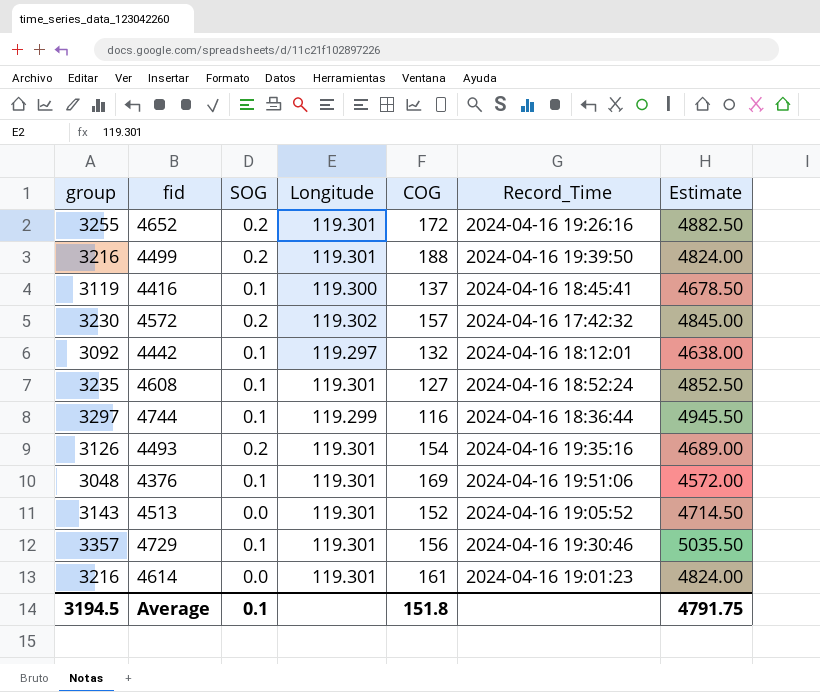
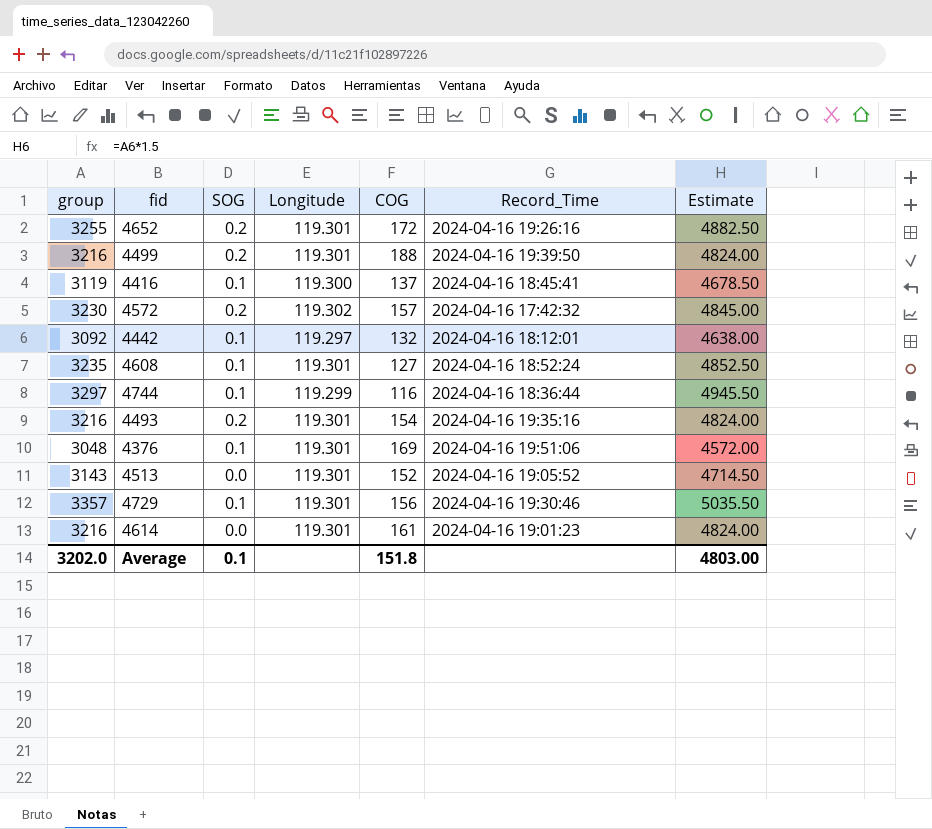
4493 | group: 3126 -> 3216
4493 | Estimate: 4689.00 -> 4824.00
Average | group: 3194.5 -> 3202.0
Average | Estimate: 4791.75 -> 4803.00

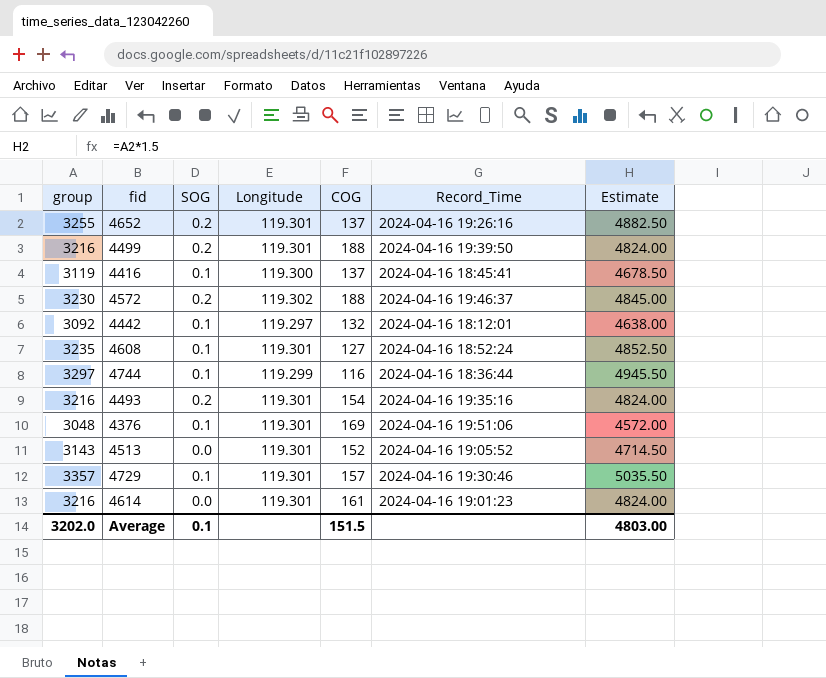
4652 | COG: 172 -> 137
4572 | COG: 157 -> 188
4572 | Record_Time: 2024-04-16 17:42:32 -> 2024-04-16 19:46:37
4729 | COG: 156 -> 157
Average | COG: 151.8 -> 151.5

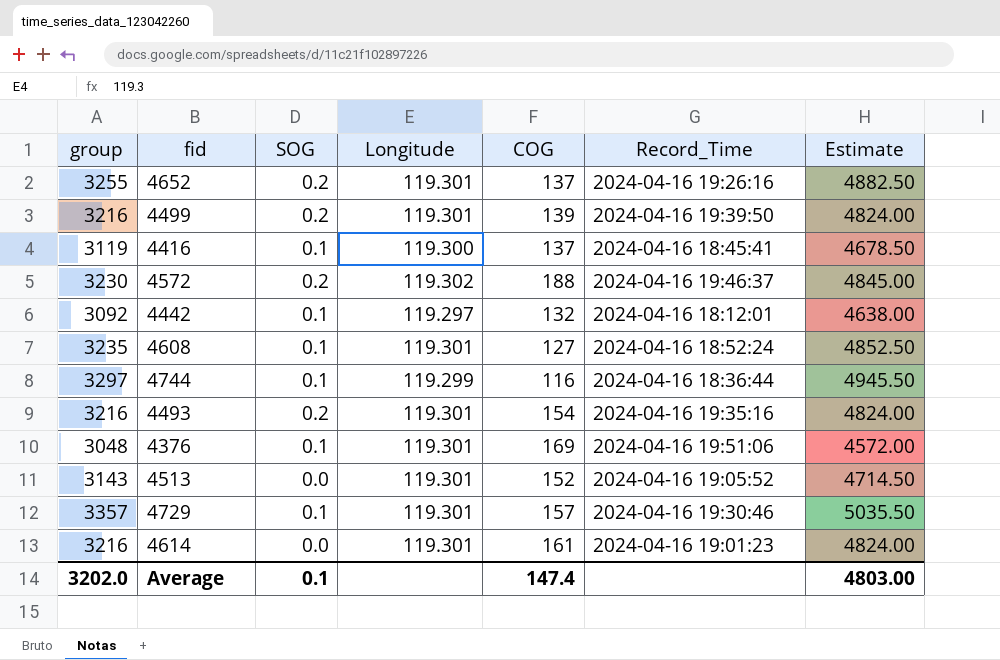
4499 | COG: 188 -> 139
Average | COG: 151.5 -> 147.4

